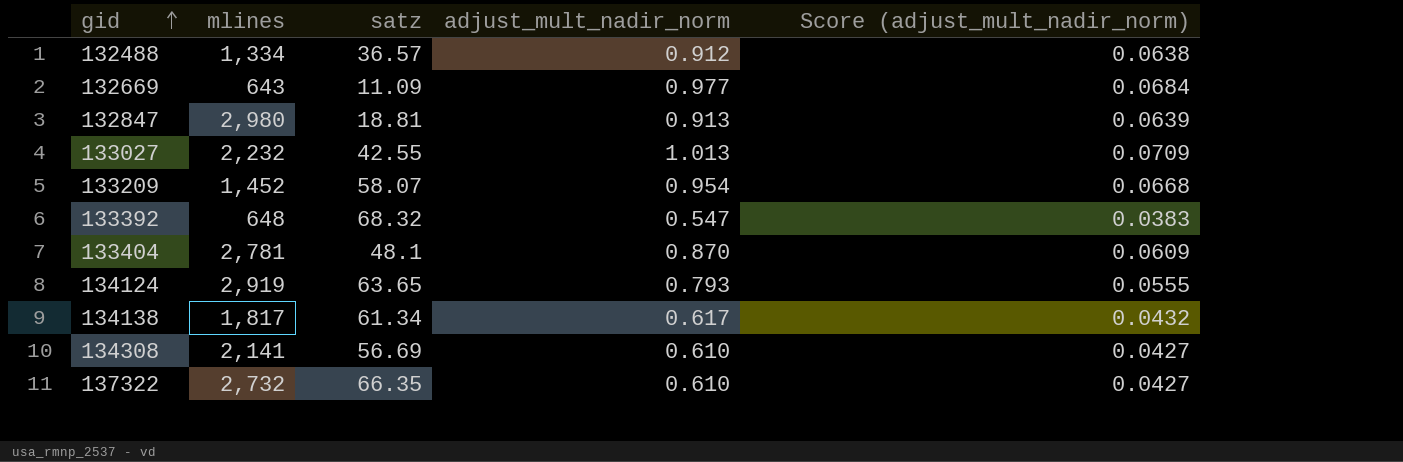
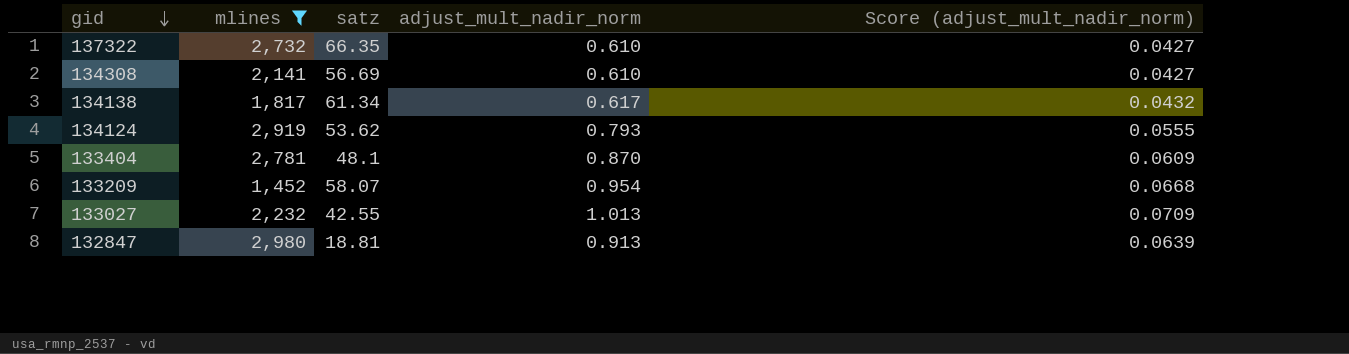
filter: none -> mlines >= 1,452
row order: gid ascending -> gid descending
134124 | satz: 63.65 -> 53.62

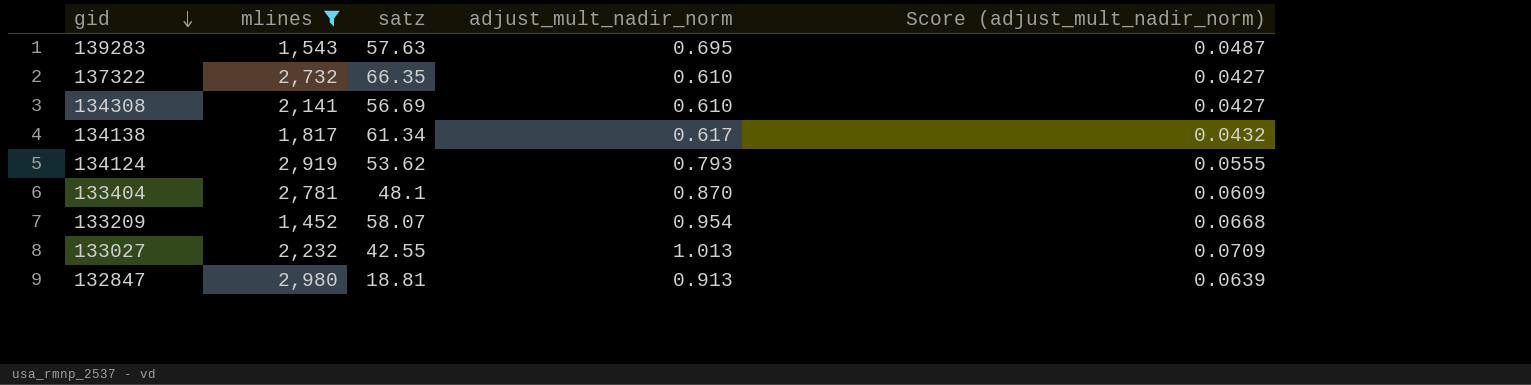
row 139283: none -> 1,543 | 57.63 | 0.695 | 0.0487

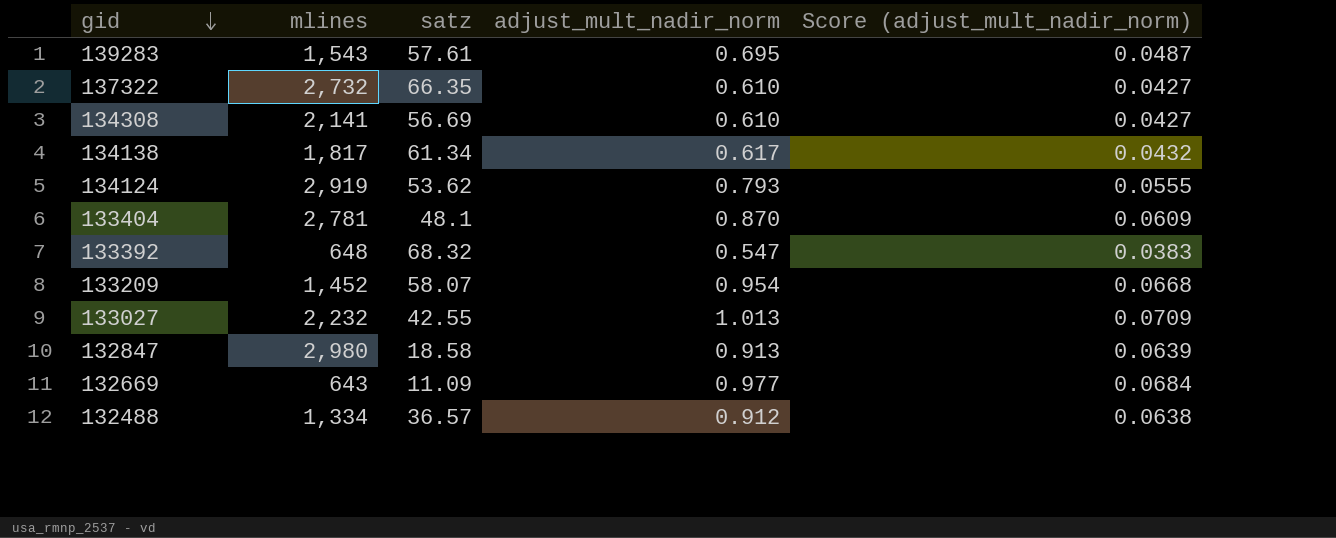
filter: mlines >= 1,452 -> none
139283 | satz: 57.63 -> 57.61
132847 | satz: 18.81 -> 18.58

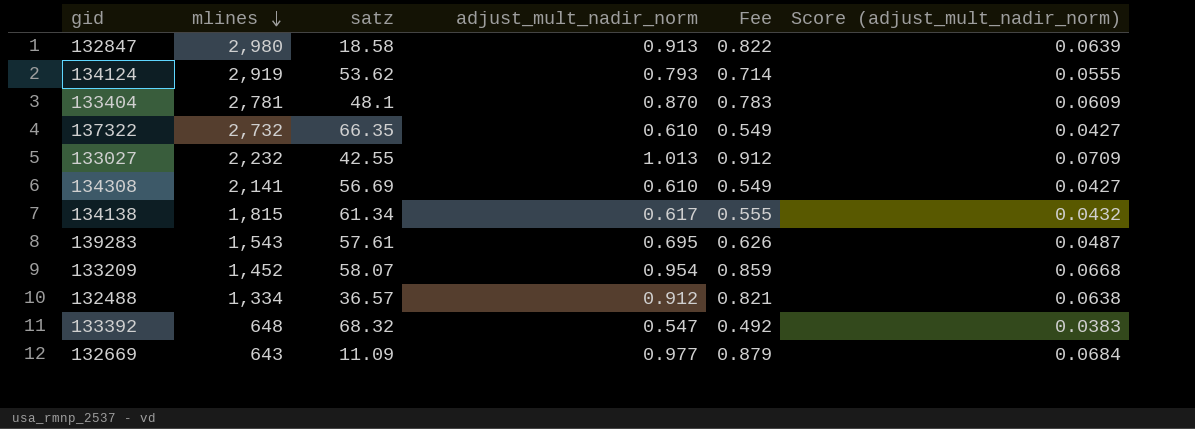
row order: gid descending -> mlines descending
column Fee | formula: none -> [adjust_mult_nadir_norm] * 0.9
134138 | mlines: 1,817 -> 1,815

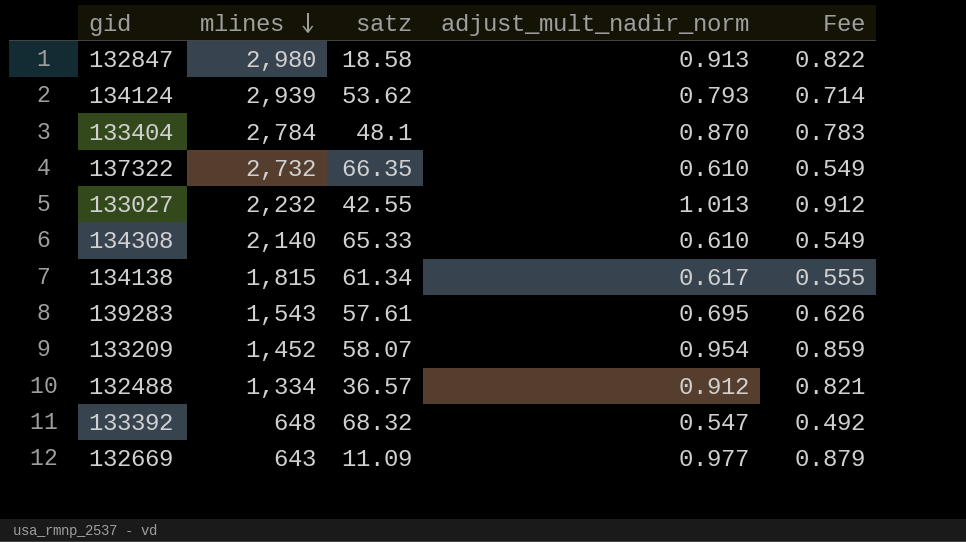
column Score (adjust_mult_nadir_norm) | formula: [adjust_mult_nadir_norm] * 0.07 -> none
134124 | mlines: 2,919 -> 2,939
133404 | mlines: 2,781 -> 2,784
134308 | mlines: 2,141 -> 2,140
134308 | satz: 56.69 -> 65.33

